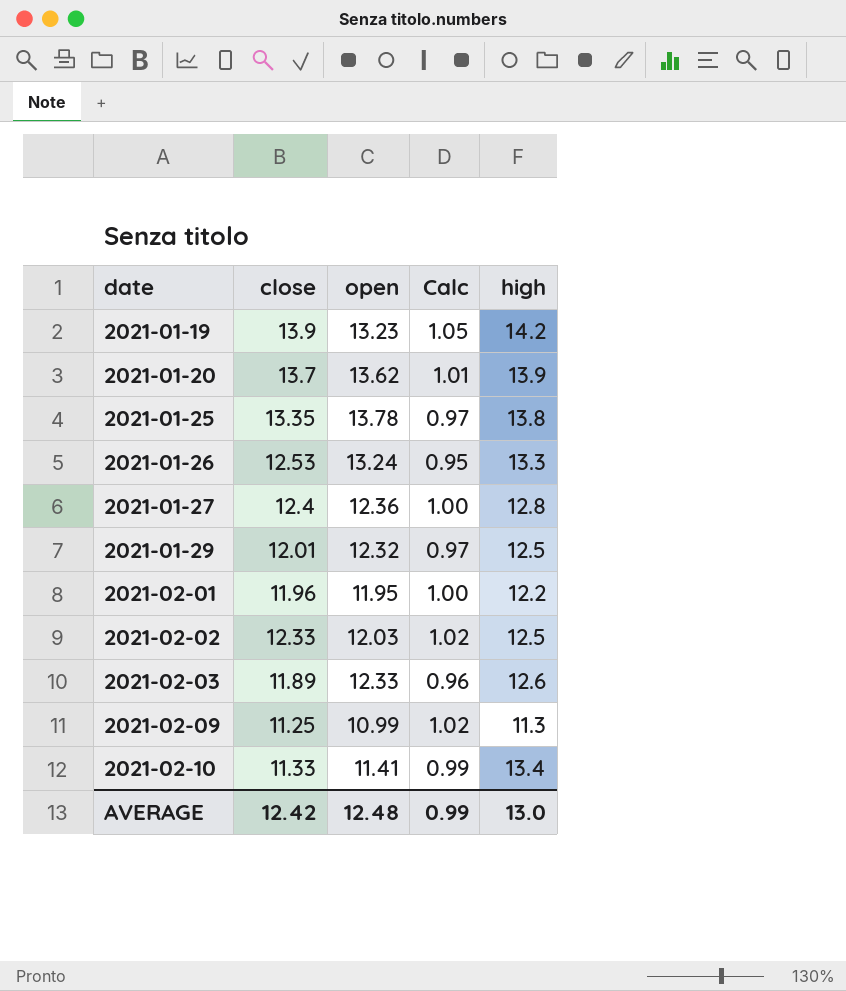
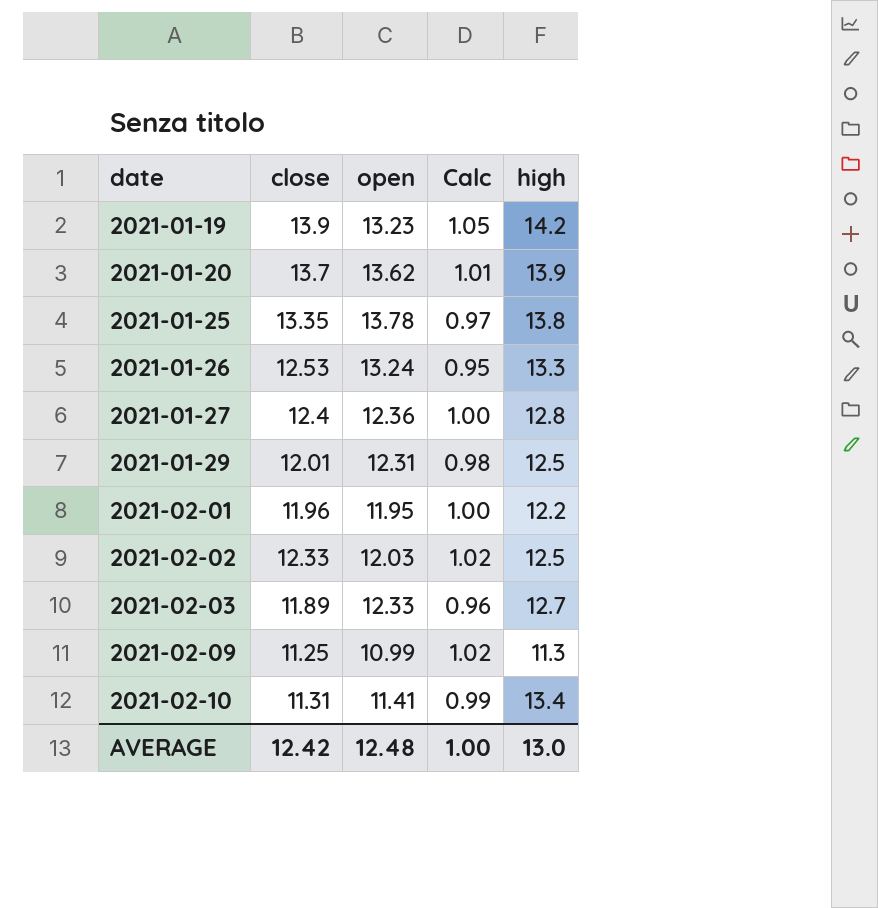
2021-01-29 | open: 12.32 -> 12.31
2021-01-29 | Calc: 0.97 -> 0.98
2021-02-03 | high: 12.6 -> 12.7
2021-02-10 | close: 11.33 -> 11.31
AVERAGE | Calc: 0.99 -> 1.00

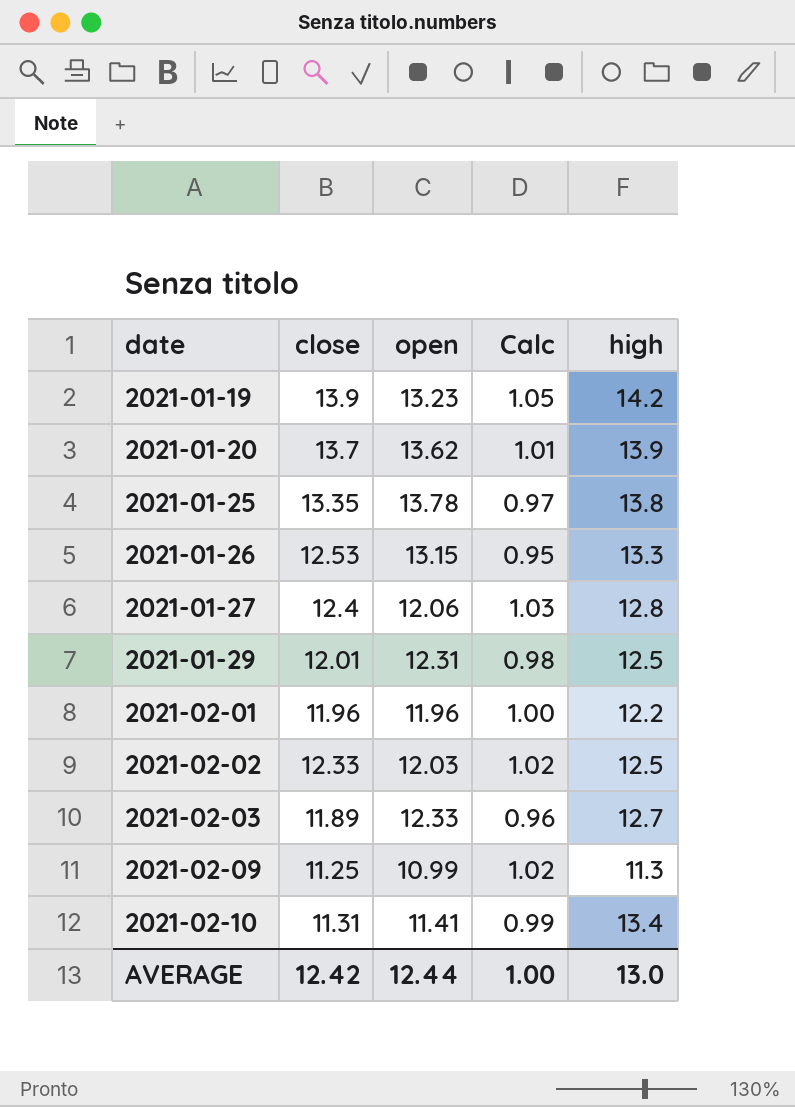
2021-01-26 | open: 13.24 -> 13.15
2021-01-27 | open: 12.36 -> 12.06
2021-01-27 | Calc: 1.00 -> 1.03
2021-02-01 | open: 11.95 -> 11.96
AVERAGE | open: 12.48 -> 12.44

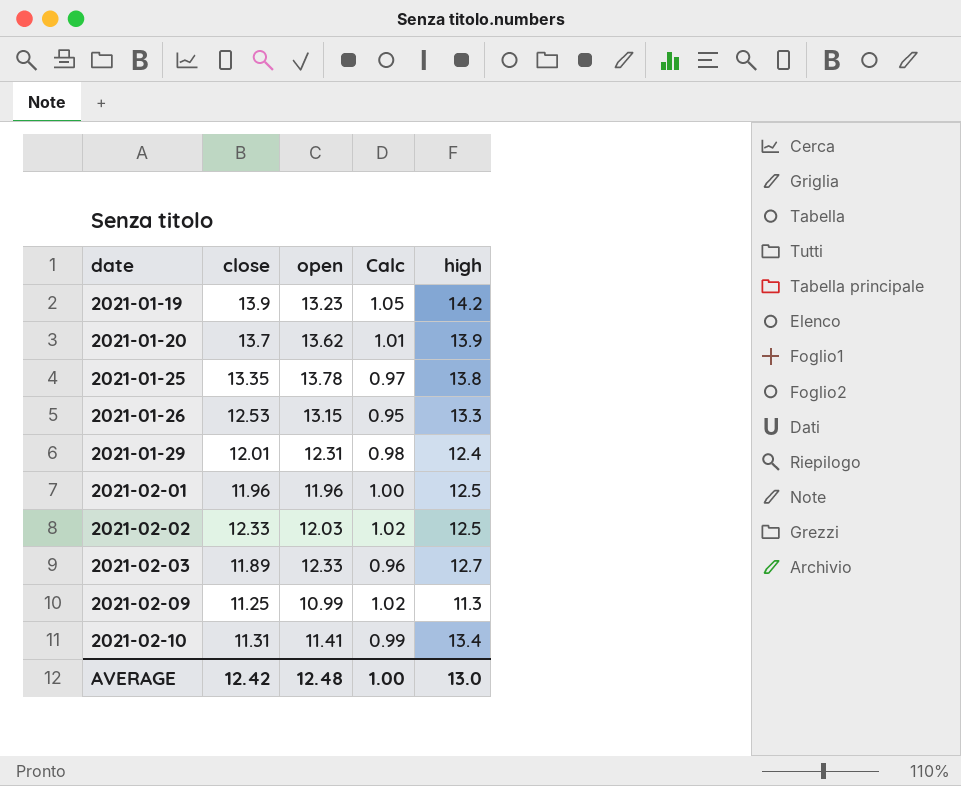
row 2021-01-27: 12.4 | 12.06 | 1.03 | 12.8 -> none
2021-01-29 | high: 12.5 -> 12.4
2021-02-01 | high: 12.2 -> 12.5
AVERAGE | open: 12.44 -> 12.48

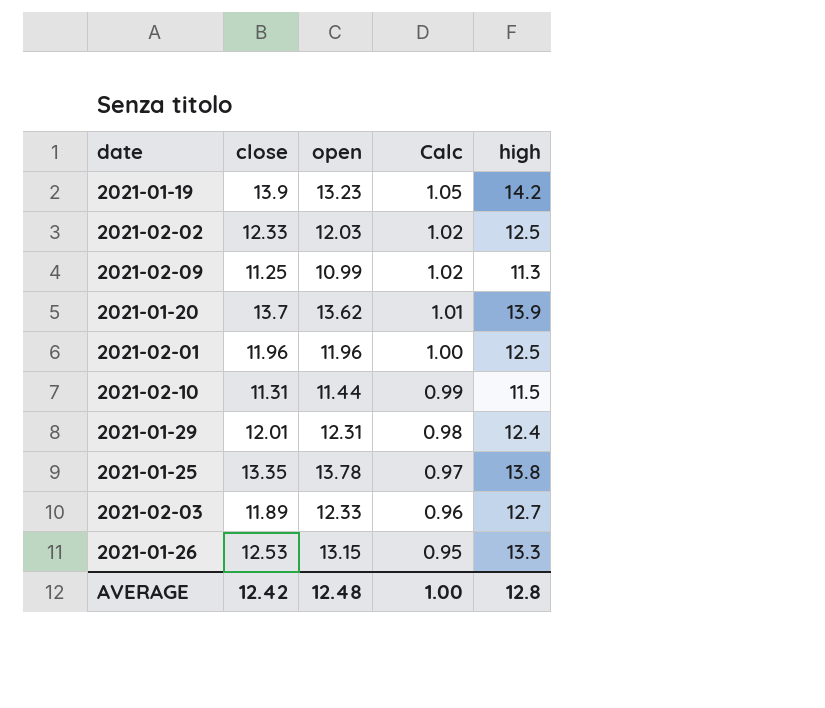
row order: date ascending -> Calc descending
2021-02-10 | open: 11.41 -> 11.44
2021-02-10 | high: 13.4 -> 11.5
AVERAGE | high: 13.0 -> 12.8

